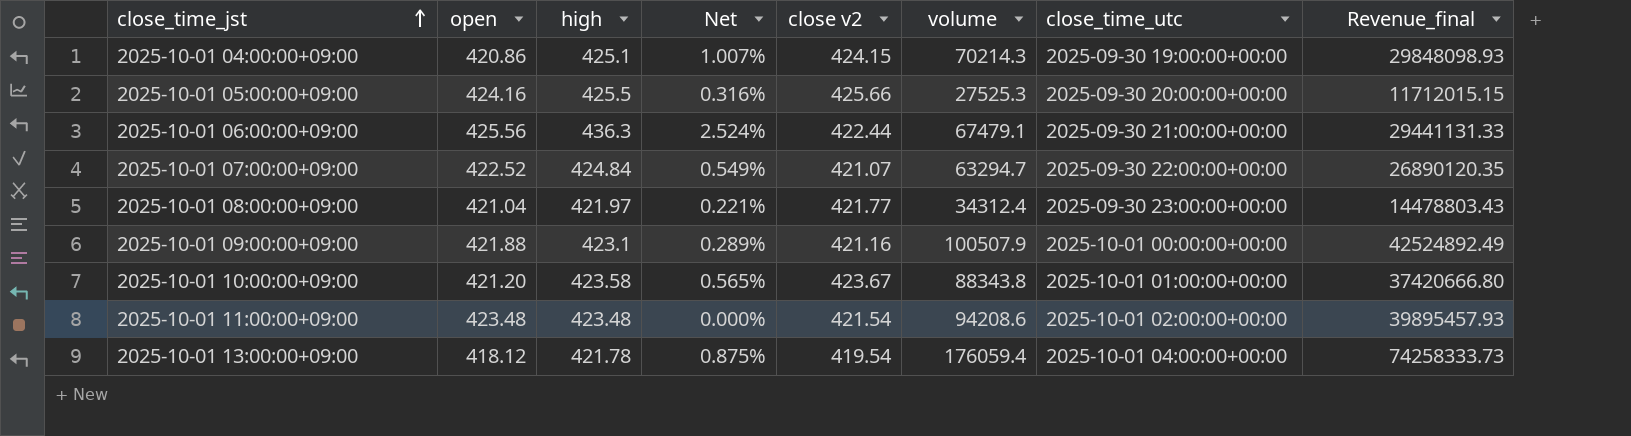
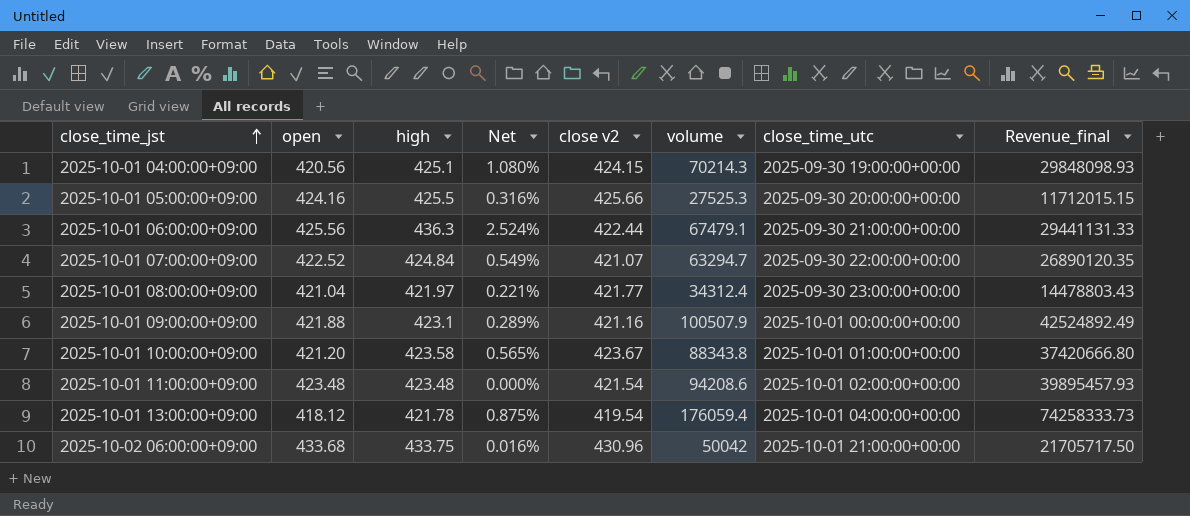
2025-10-01 04:00:00+09:00 | open: 420.86 -> 420.56
2025-10-01 04:00:00+09:00 | Net: 1.007% -> 1.080%
row 2025-10-02 06:00:00+09:00: none -> 433.68 | 433.75 | 0.016% | 430.96 | 50042 | 2025-10-01 21:00:00+00:00 | 21705717.50

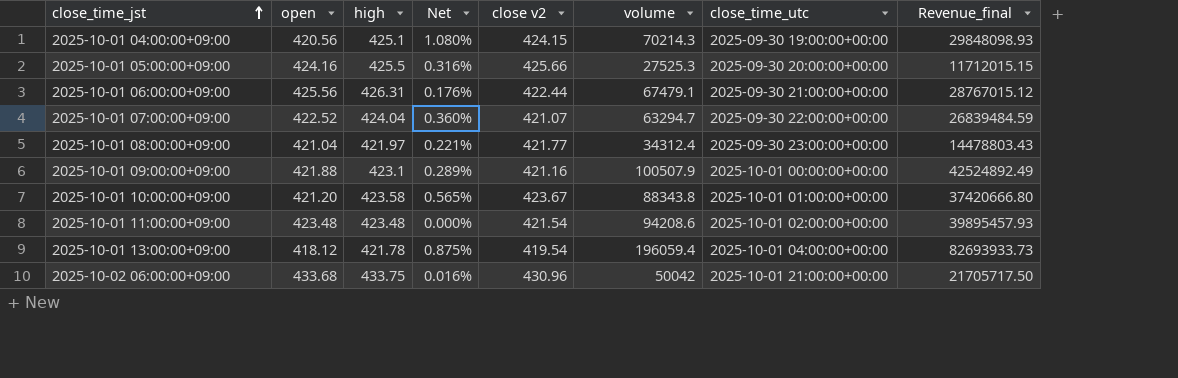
2025-10-01 06:00:00+09:00 | high: 436.3 -> 426.31
2025-10-01 06:00:00+09:00 | Net: 2.524% -> 0.176%
2025-10-01 06:00:00+09:00 | Revenue_final: 29441131.33 -> 28767015.12
2025-10-01 07:00:00+09:00 | high: 424.84 -> 424.04
2025-10-01 07:00:00+09:00 | Net: 0.549% -> 0.360%
2025-10-01 07:00:00+09:00 | Revenue_final: 26890120.35 -> 26839484.59
2025-10-01 13:00:00+09:00 | volume: 176059.4 -> 196059.4
2025-10-01 13:00:00+09:00 | Revenue_final: 74258333.73 -> 82693933.73

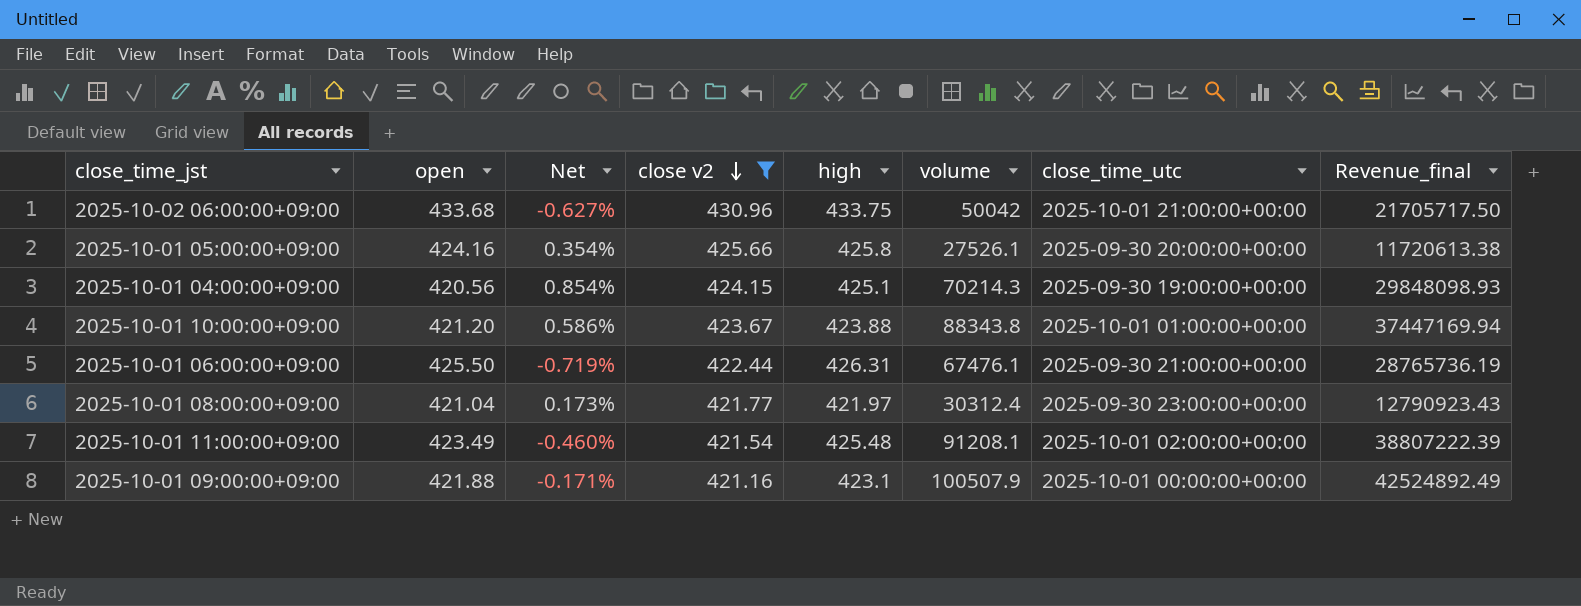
filter: none -> close v2 >= 421.16
row order: close_time_jst ascending -> close v2 descending
column Net | formula: ([high] - [open]) / [open] -> ([close v2] - [open]) / [open]
column high | position: 3 -> 5
2025-10-01 05:00:00+09:00 | high: 425.5 -> 425.8
2025-10-01 05:00:00+09:00 | volume: 27525.3 -> 27526.1
2025-10-01 05:00:00+09:00 | Revenue_final: 11712015.15 -> 11720613.38
2025-10-01 10:00:00+09:00 | high: 423.58 -> 423.88
2025-10-01 10:00:00+09:00 | Revenue_final: 37420666.80 -> 37447169.94
2025-10-01 06:00:00+09:00 | open: 425.56 -> 425.50
2025-10-01 06:00:00+09:00 | volume: 67479.1 -> 67476.1
2025-10-01 06:00:00+09:00 | Revenue_final: 28767015.12 -> 28765736.19
2025-10-01 08:00:00+09:00 | volume: 34312.4 -> 30312.4
2025-10-01 08:00:00+09:00 | Revenue_final: 14478803.43 -> 12790923.43
2025-10-01 11:00:00+09:00 | open: 423.48 -> 423.49
2025-10-01 11:00:00+09:00 | high: 423.48 -> 425.48
2025-10-01 11:00:00+09:00 | volume: 94208.6 -> 91208.1
2025-10-01 11:00:00+09:00 | Revenue_final: 39895457.93 -> 38807222.39

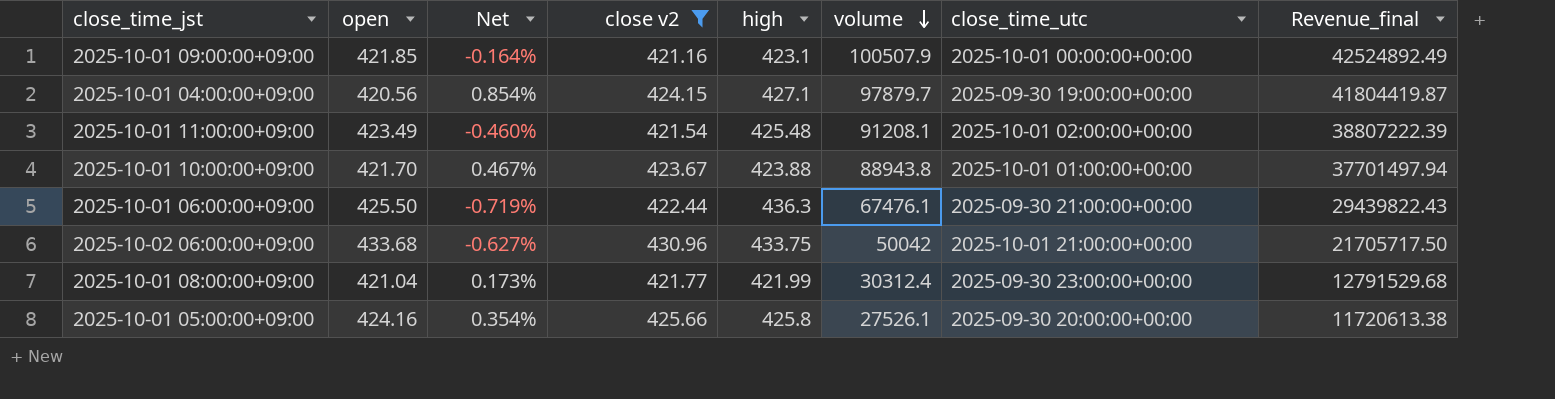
row order: close v2 descending -> volume descending
2025-10-01 09:00:00+09:00 | open: 421.88 -> 421.85
2025-10-01 09:00:00+09:00 | Net: -0.171% -> -0.164%
2025-10-01 04:00:00+09:00 | high: 425.1 -> 427.1
2025-10-01 04:00:00+09:00 | volume: 70214.3 -> 97879.7
2025-10-01 04:00:00+09:00 | Revenue_final: 29848098.93 -> 41804419.87
2025-10-01 10:00:00+09:00 | open: 421.20 -> 421.70
2025-10-01 10:00:00+09:00 | Net: 0.586% -> 0.467%
2025-10-01 10:00:00+09:00 | volume: 88343.8 -> 88943.8
2025-10-01 10:00:00+09:00 | Revenue_final: 37447169.94 -> 37701497.94
2025-10-01 06:00:00+09:00 | high: 426.31 -> 436.3
2025-10-01 06:00:00+09:00 | Revenue_final: 28765736.19 -> 29439822.43
2025-10-01 08:00:00+09:00 | high: 421.97 -> 421.99
2025-10-01 08:00:00+09:00 | Revenue_final: 12790923.43 -> 12791529.68

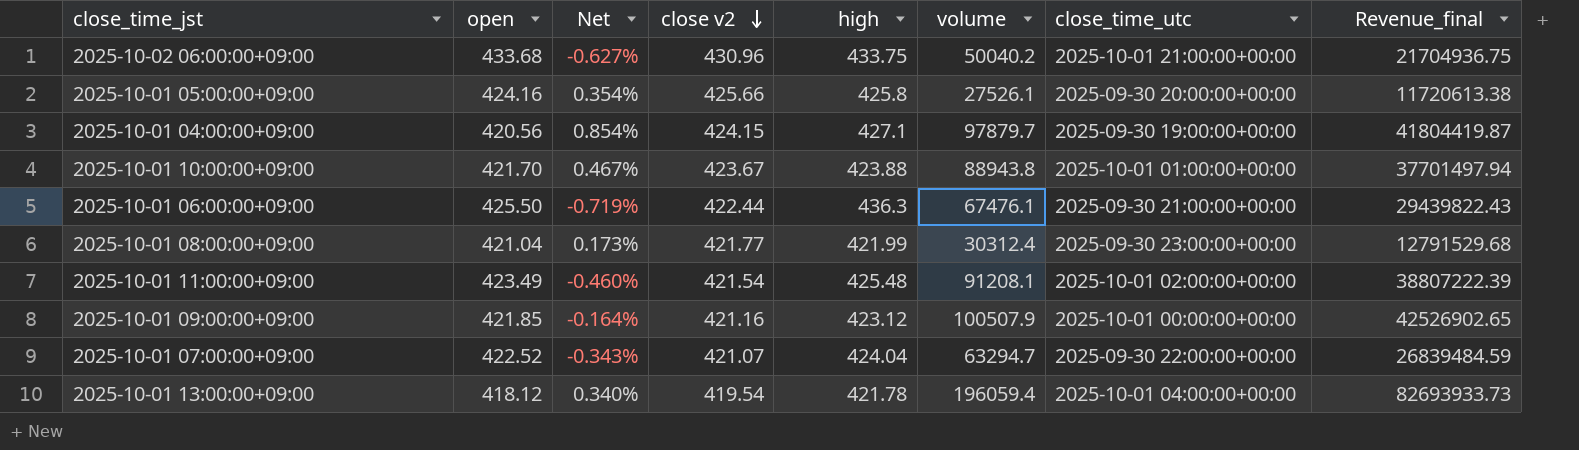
filter: close v2 >= 421.16 -> none
row order: volume descending -> close v2 descending
2025-10-02 06:00:00+09:00 | volume: 50042 -> 50040.2
2025-10-02 06:00:00+09:00 | Revenue_final: 21705717.50 -> 21704936.75
2025-10-01 09:00:00+09:00 | high: 423.1 -> 423.12
2025-10-01 09:00:00+09:00 | Revenue_final: 42524892.49 -> 42526902.65

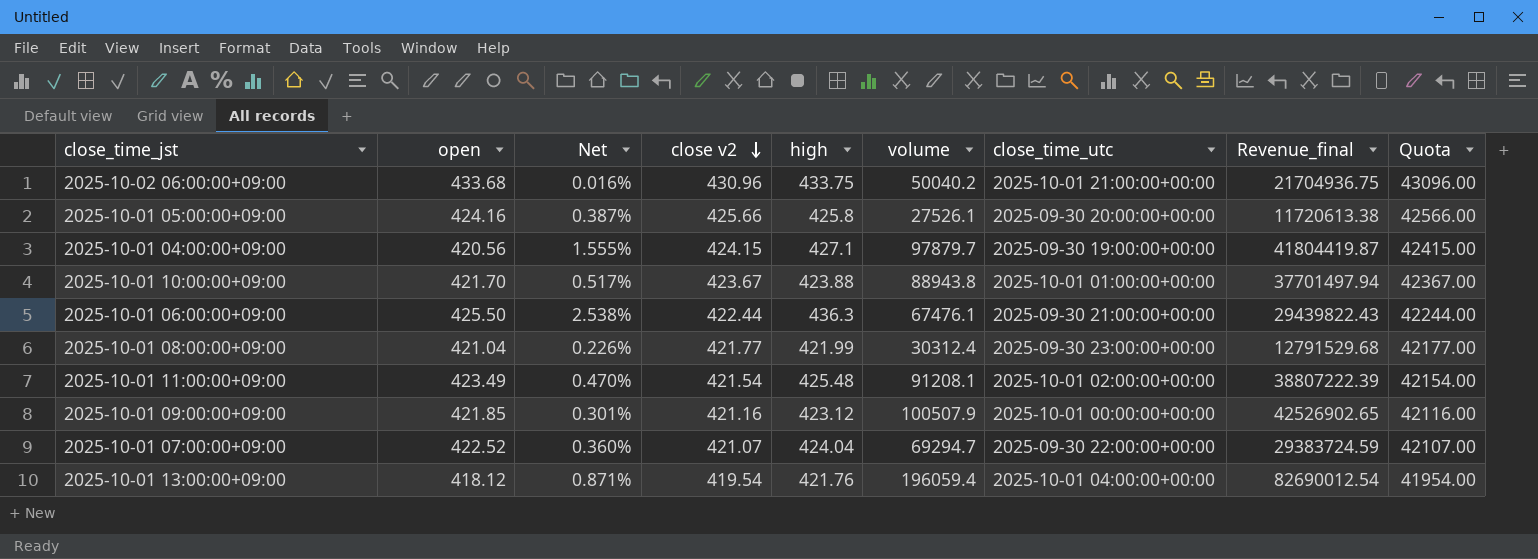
column Net | formula: ([close v2] - [open]) / [open] -> ([high] - [open]) / [open]
column Quota | formula: none -> [close v2] * 100
2025-10-01 07:00:00+09:00 | volume: 63294.7 -> 69294.7
2025-10-01 07:00:00+09:00 | Revenue_final: 26839484.59 -> 29383724.59
2025-10-01 13:00:00+09:00 | high: 421.78 -> 421.76
2025-10-01 13:00:00+09:00 | Revenue_final: 82693933.73 -> 82690012.54

